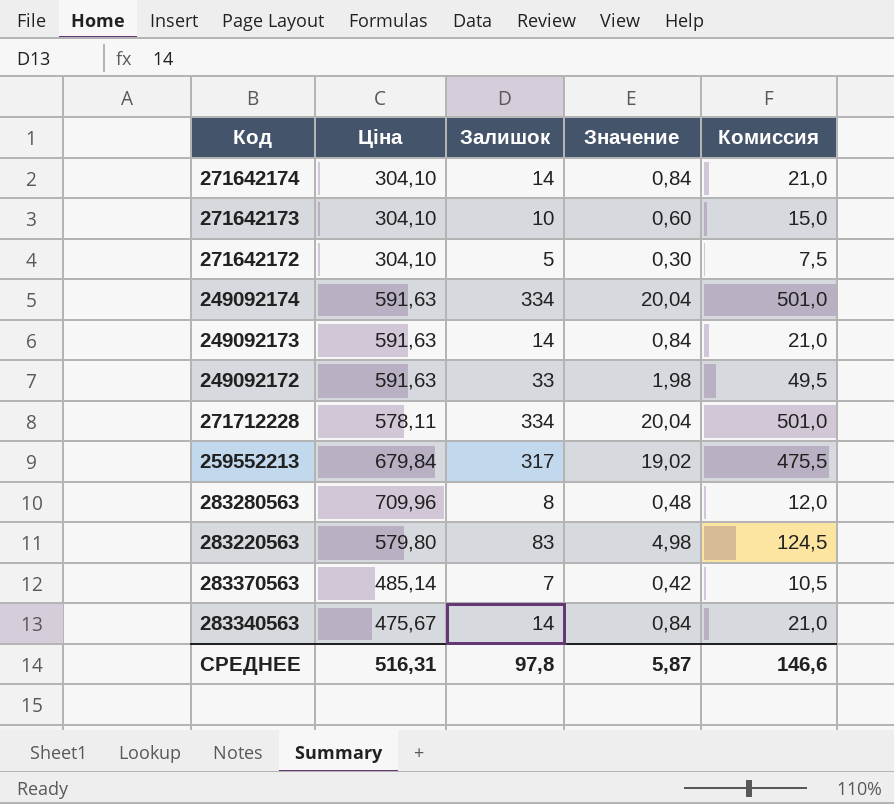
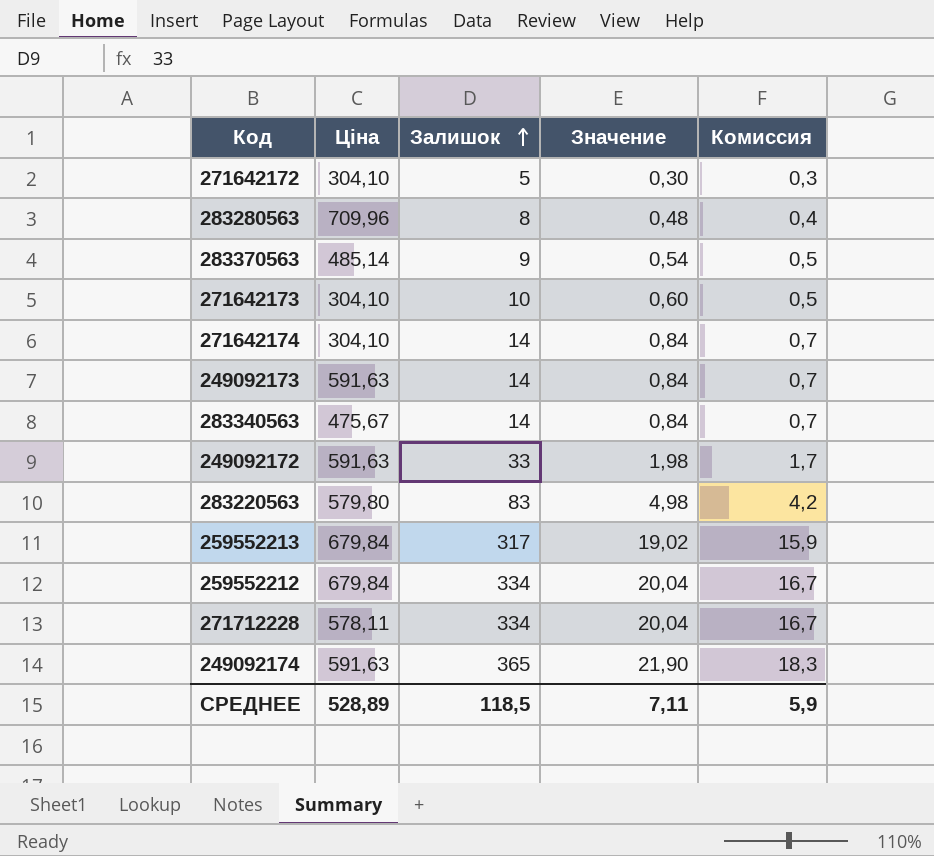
row order: none -> Залишок ascending
column Комиссия | formula: [Залишок] * 1,5 -> [Залишок] * 0,05
283370563 | Залишок: 7 -> 9
283370563 | Значение: 0,42 -> 0,54
row 259552212: none -> 679,84 | 334 | 20,04 | 16,7
249092174 | Залишок: 334 -> 365
249092174 | Значение: 20,04 -> 21,90
СРЕДНЕЕ | Ціна: 516,31 -> 528,89
СРЕДНЕЕ | Залишок: 97,8 -> 118,5
СРЕДНЕЕ | Значение: 5,87 -> 7,11
СРЕДНЕЕ | Комиссия: 146,6 -> 5,9

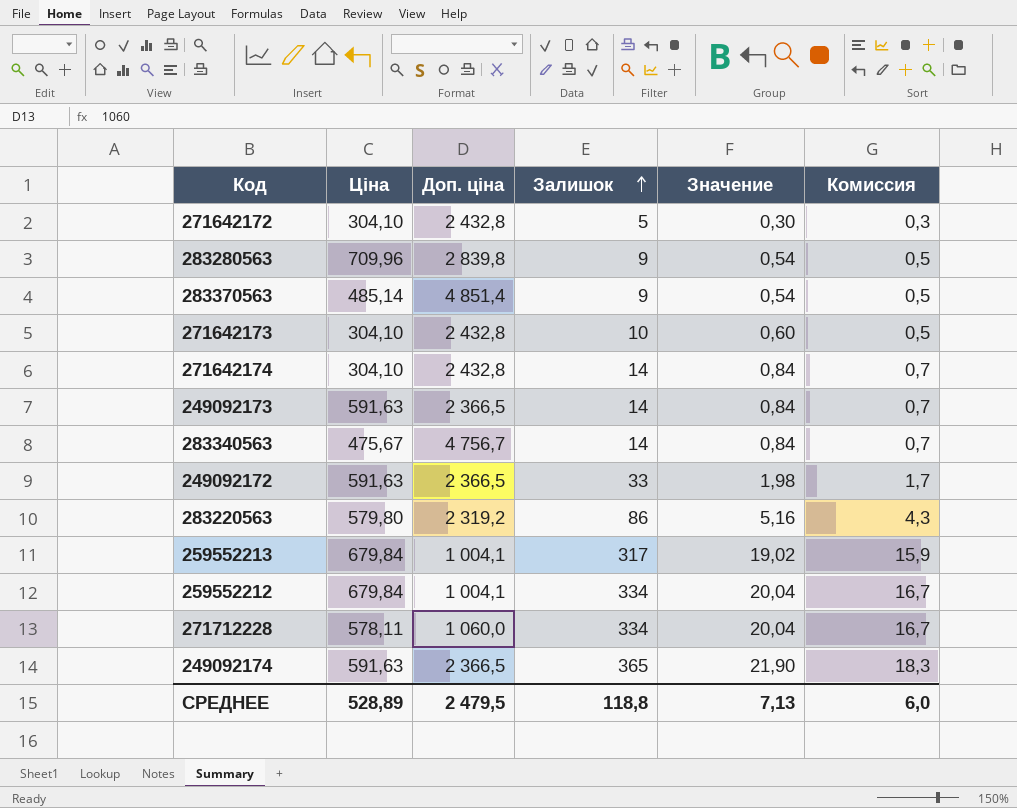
column Доп. ціна | position: none -> 3
283280563 | Залишок: 8 -> 9
283280563 | Значение: 0,48 -> 0,54
283280563 | Комиссия: 0,4 -> 0,5
283220563 | Залишок: 83 -> 86
283220563 | Значение: 4,98 -> 5,16
283220563 | Комиссия: 4,2 -> 4,3
СРЕДНЕЕ | Залишок: 118,5 -> 118,8
СРЕДНЕЕ | Значение: 7,11 -> 7,13
СРЕДНЕЕ | Комиссия: 5,9 -> 6,0

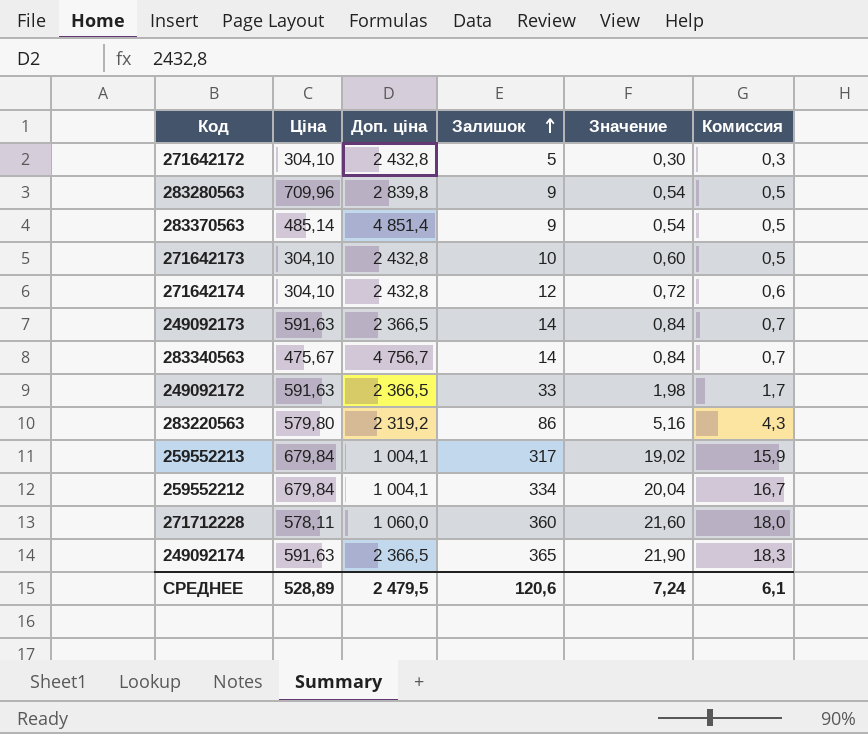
271642174 | Залишок: 14 -> 12
271642174 | Значение: 0,84 -> 0,72
271642174 | Комиссия: 0,7 -> 0,6
271712228 | Залишок: 334 -> 360
271712228 | Значение: 20,04 -> 21,60
271712228 | Комиссия: 16,7 -> 18,0
СРЕДНЕЕ | Залишок: 118,8 -> 120,6
СРЕДНЕЕ | Значение: 7,13 -> 7,24
СРЕДНЕЕ | Комиссия: 6,0 -> 6,1

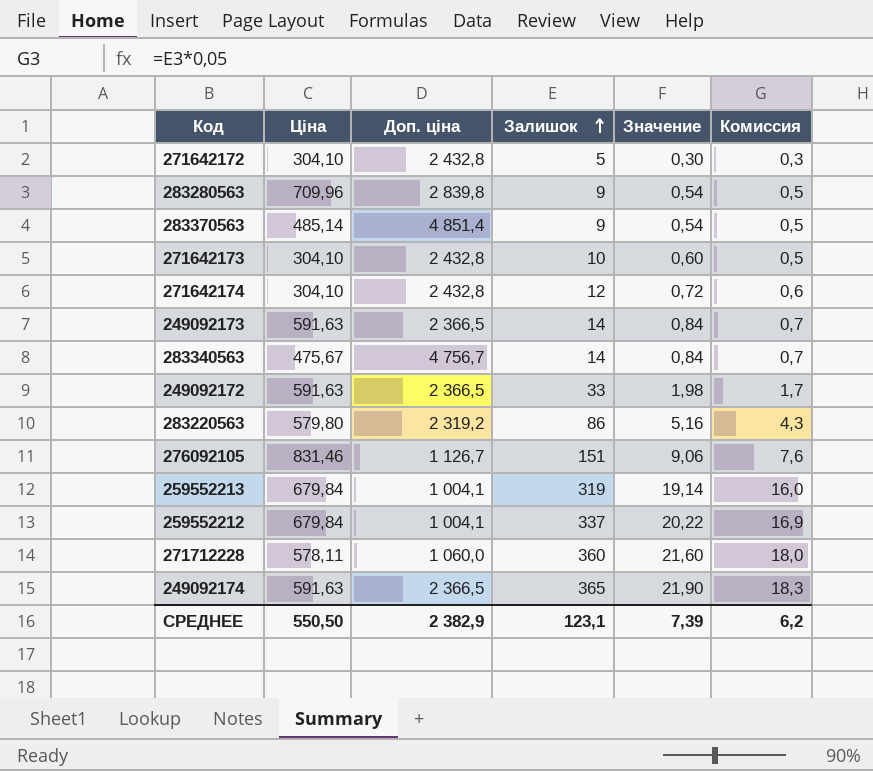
row 276092105: none -> 831,46 | 1 126,7 | 151 | 9,06 | 7,6
259552213 | Залишок: 317 -> 319
259552213 | Значение: 19,02 -> 19,14
259552213 | Комиссия: 15,9 -> 16,0
259552212 | Залишок: 334 -> 337
259552212 | Значение: 20,04 -> 20,22
259552212 | Комиссия: 16,7 -> 16,9
СРЕДНЕЕ | Ціна: 528,89 -> 550,50
СРЕДНЕЕ | Доп. ціна: 2 479,5 -> 2 382,9
СРЕДНЕЕ | Залишок: 120,6 -> 123,1
СРЕДНЕЕ | Значение: 7,24 -> 7,39
СРЕДНЕЕ | Комиссия: 6,1 -> 6,2

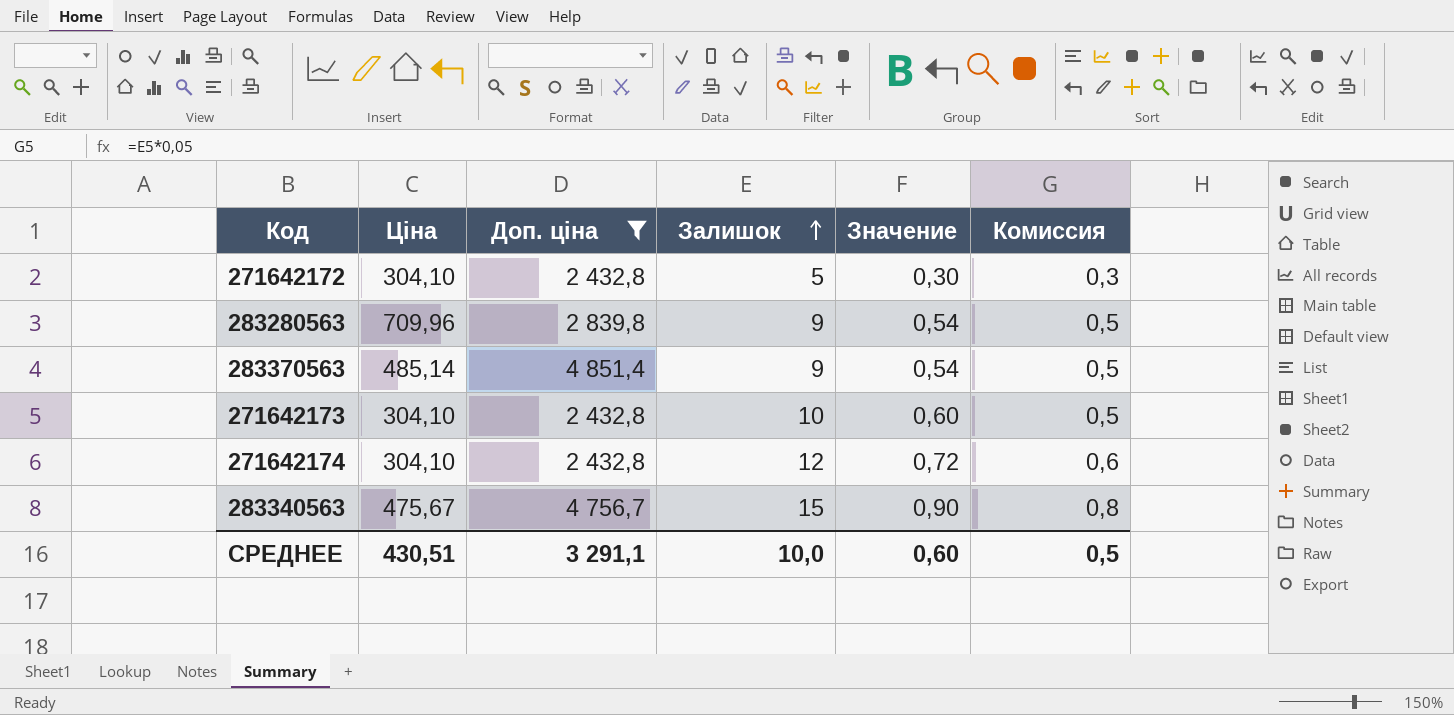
filter: none -> Доп. ціна >= 2 432,8
283340563 | Залишок: 14 -> 15
283340563 | Значение: 0,84 -> 0,90
283340563 | Комиссия: 0,7 -> 0,8
СРЕДНЕЕ | Ціна: 550,50 -> 430,51
СРЕДНЕЕ | Доп. ціна: 2 382,9 -> 3 291,1
СРЕДНЕЕ | Залишок: 123,1 -> 10,0
СРЕДНЕЕ | Значение: 7,39 -> 0,60
СРЕДНЕЕ | Комиссия: 6,2 -> 0,5

